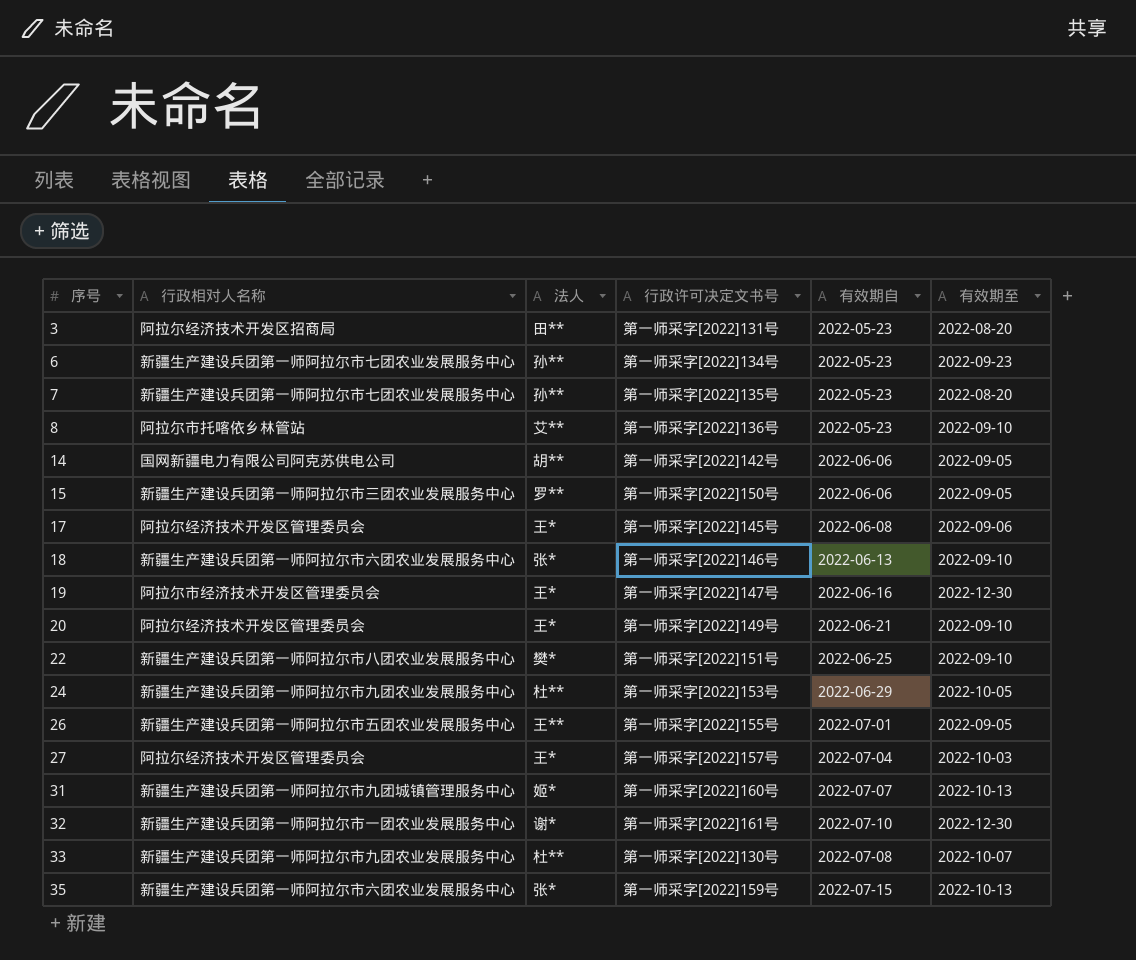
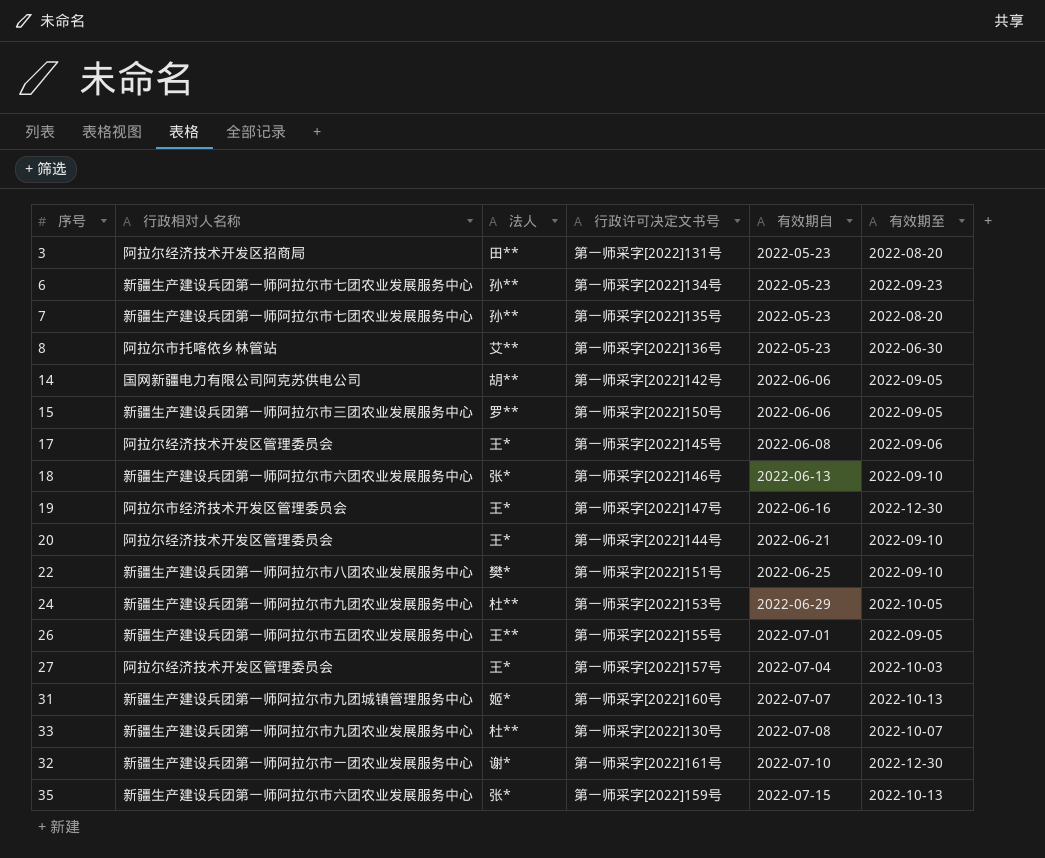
row order: 序号 ascending -> 有效期自 ascending
8 | 有效期至: 2022-09-10 -> 2022-06-30
20 | 行政许可决定文书号: 第一师采字[2022]149号 -> 第一师采字[2022]144号

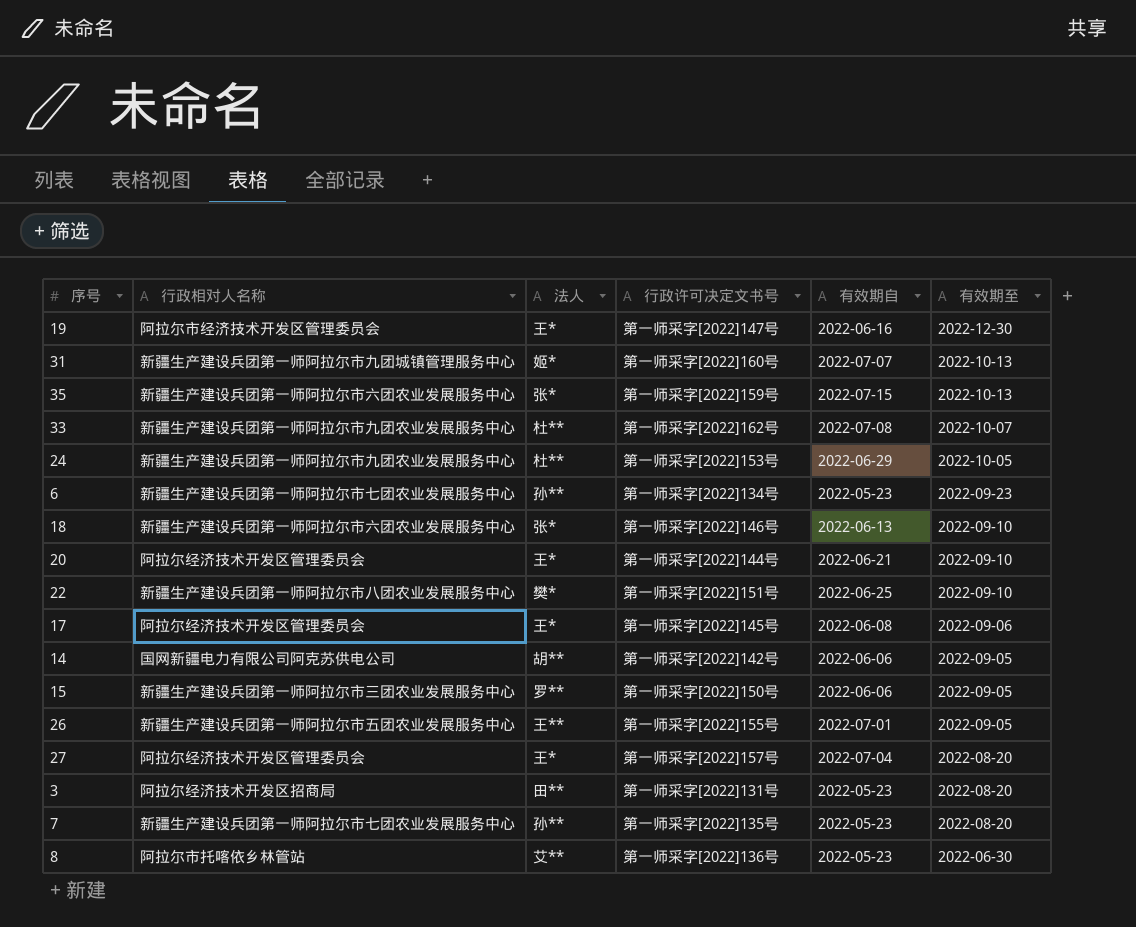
row order: 有效期自 ascending -> 有效期至 descending
row 32: 新疆生产建设兵团第一师阿拉尔市一团农业发展服务中心 | 谢* | 第一师采字[2022]161号 | 2022-07-10 | 2022-12-30 -> none
33 | 行政许可决定文书号: 第一师采字[2022]130号 -> 第一师采字[2022]162号
27 | 有效期至: 2022-10-03 -> 2022-08-20

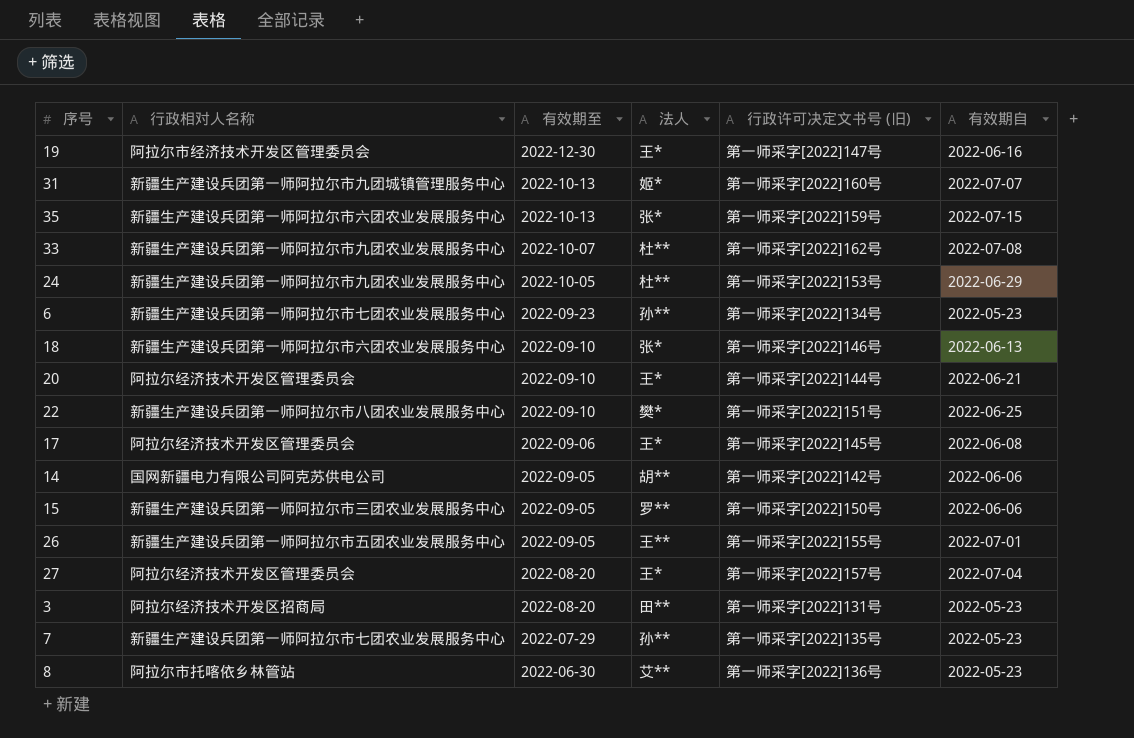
column 有效期至 | position: 6 -> 3
column name: 行政许可决定文书号 -> 行政许可决定文书号 (旧)
7 | 有效期至: 2022-08-20 -> 2022-07-29

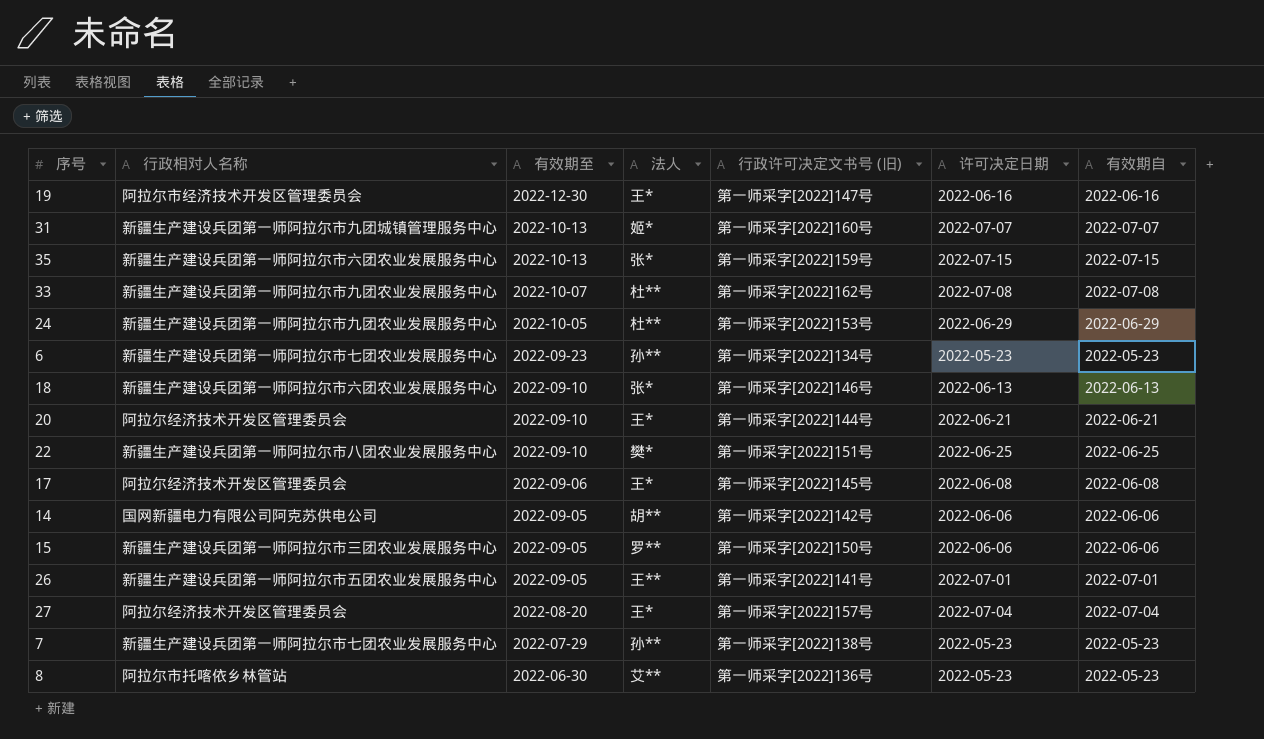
column 许可决定日期 | position: none -> 6
row 3: 阿拉尔经济技术开发区招商局 | 2022-08-20 | 田** | 第一师采字[2022]131号 | 2022-05-23 -> none
26 | 行政许可决定文书号 (旧): 第一师采字[2022]155号 -> 第一师采字[2022]141号
7 | 行政许可决定文书号 (旧): 第一师采字[2022]135号 -> 第一师采字[2022]138号

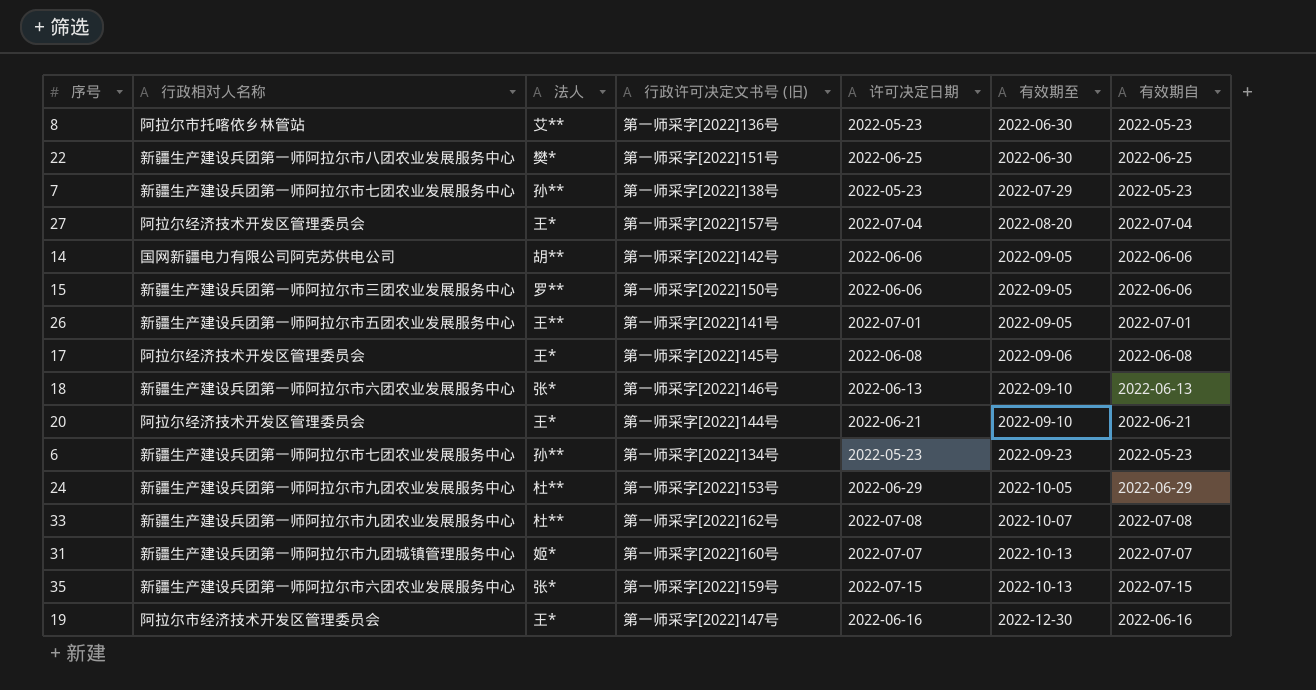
row order: 有效期至 descending -> 有效期至 ascending
column 有效期至 | position: 3 -> 6
22 | 有效期至: 2022-09-10 -> 2022-06-30

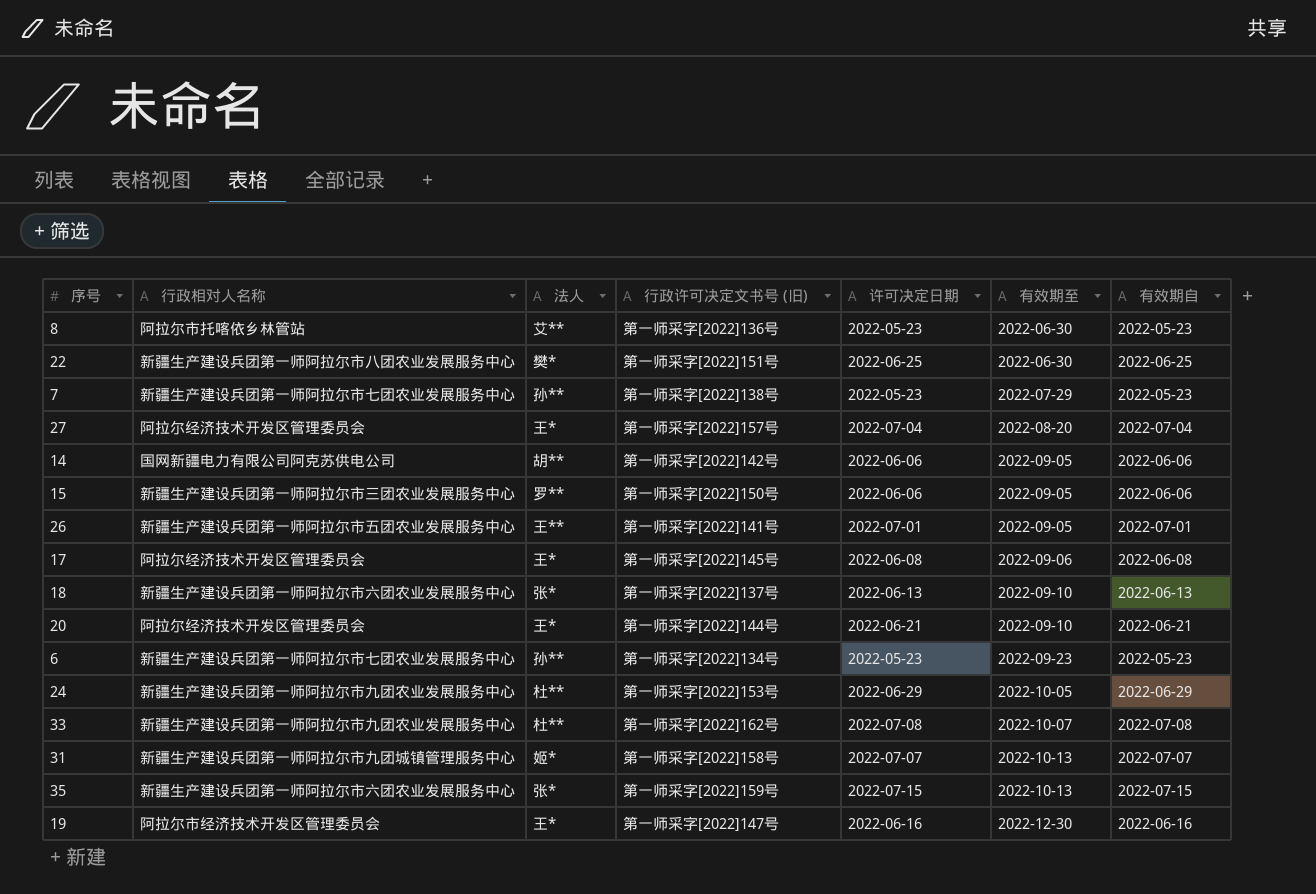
18 | 行政许可决定文书号 (旧): 第一师采字[2022]146号 -> 第一师采字[2022]137号
31 | 行政许可决定文书号 (旧): 第一师采字[2022]160号 -> 第一师采字[2022]158号

